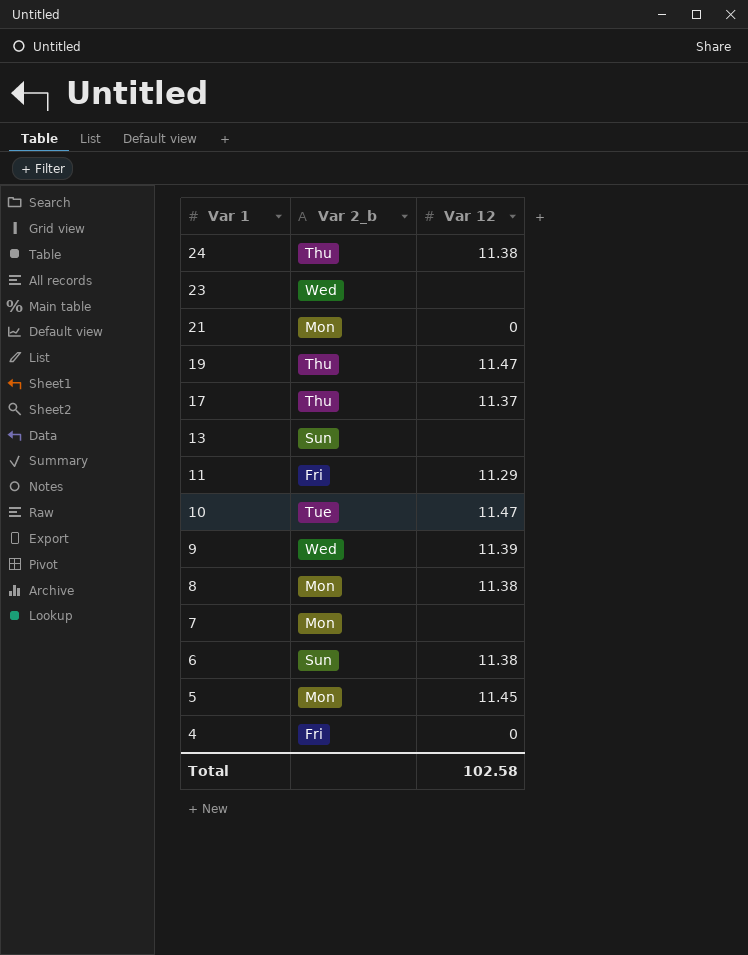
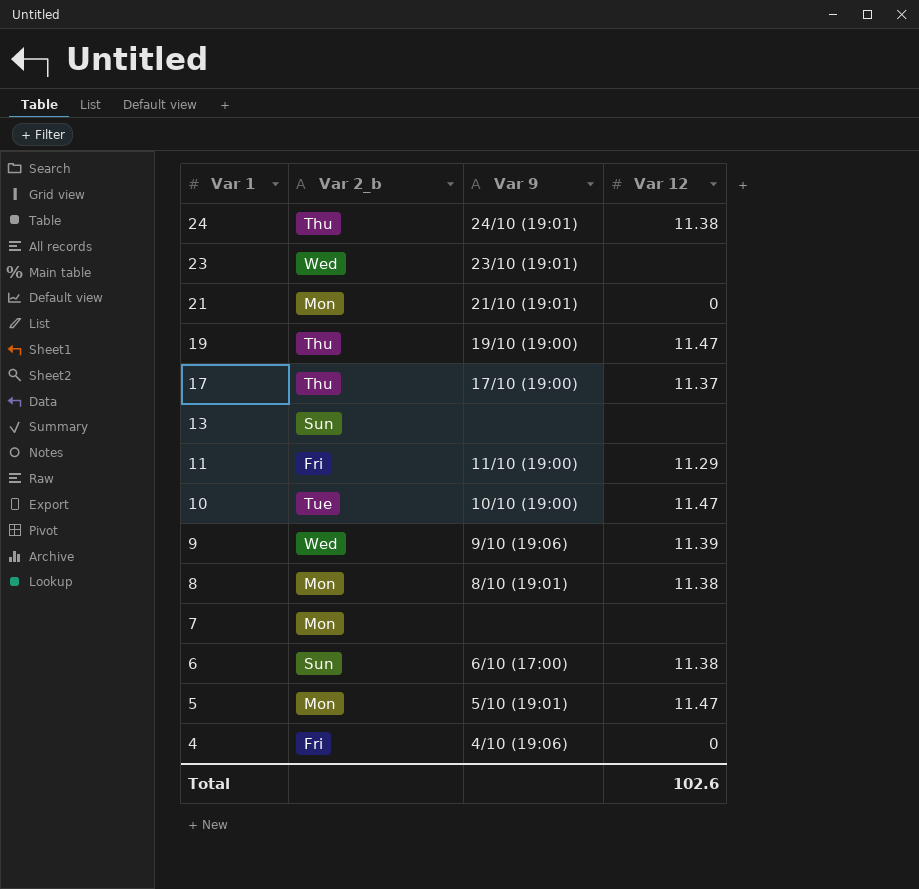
column Var 9 | position: none -> 3
5 | Var 12: 11.45 -> 11.47
Total | Var 12: 102.58 -> 102.6

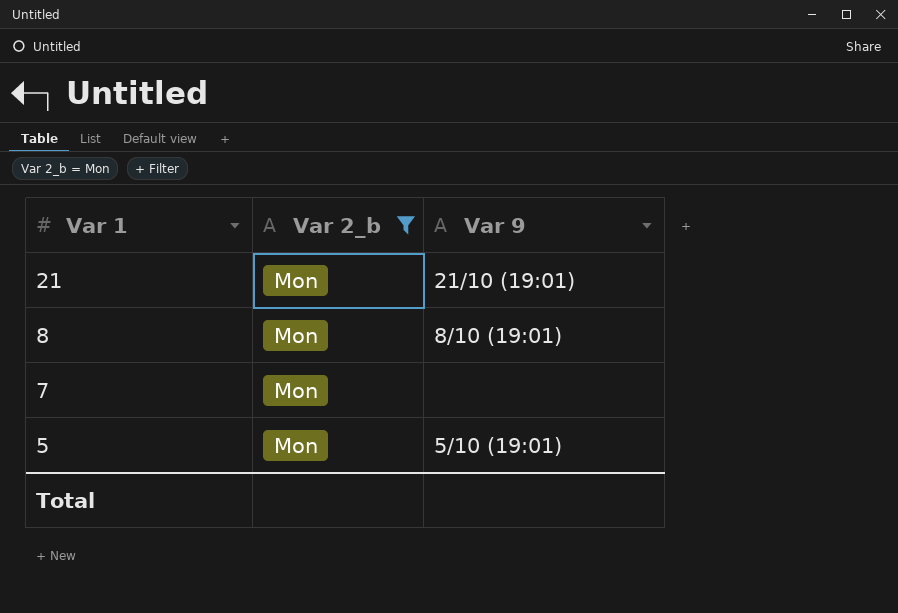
filter: none -> Var 2_b = Mon
column Var 12 | position: 4 -> none

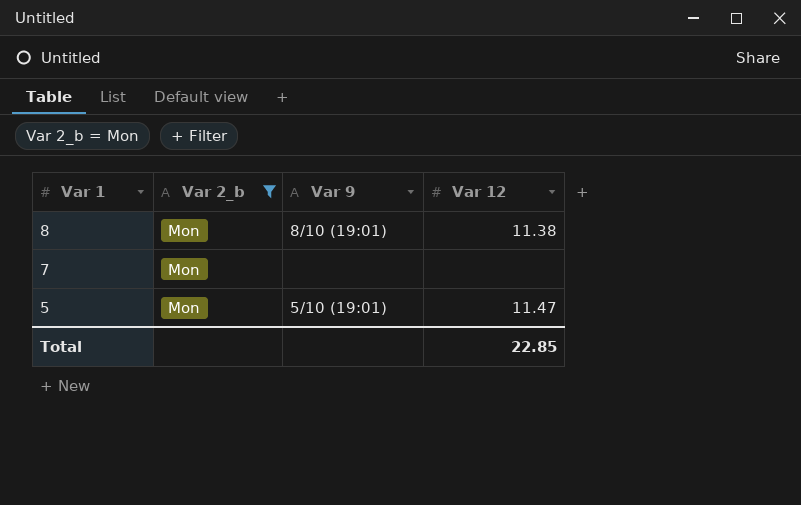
column Var 12 | position: none -> 4
row 21: Mon | 21/10 (19:01) -> none

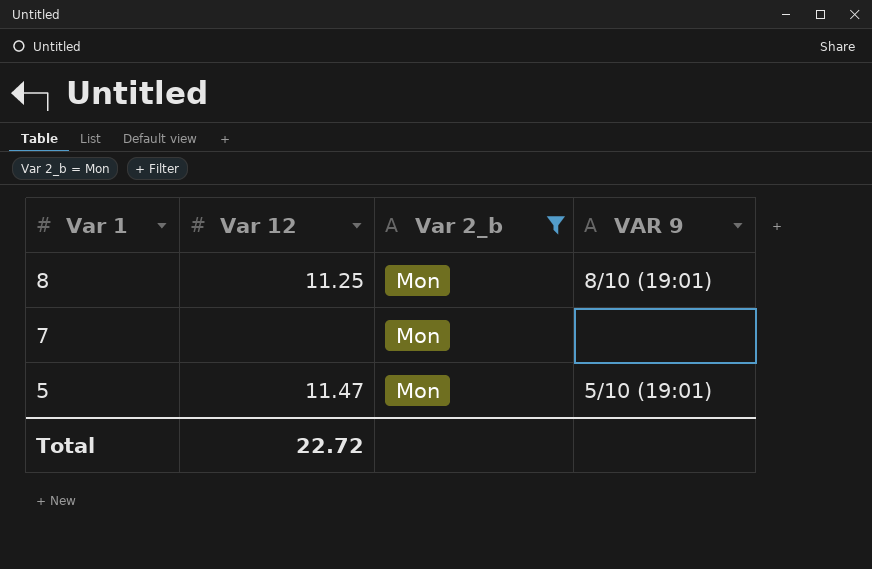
column Var 12 | position: 4 -> 2
column name: Var 9 -> VAR 9
8 | Var 12: 11.38 -> 11.25
Total | Var 12: 22.85 -> 22.72

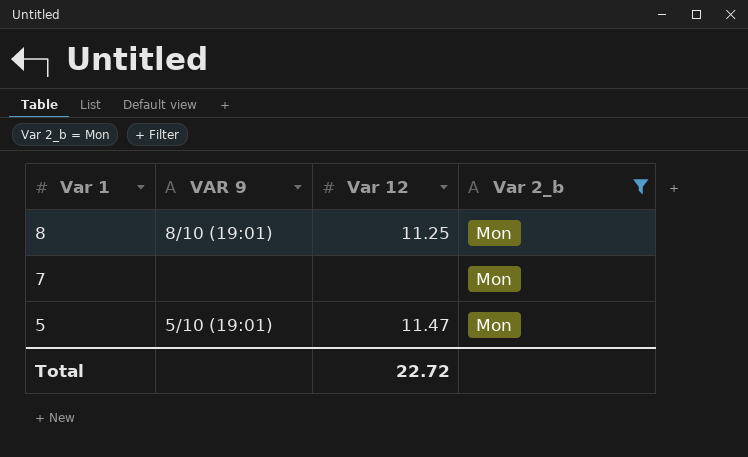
column VAR 9 | position: 4 -> 2

